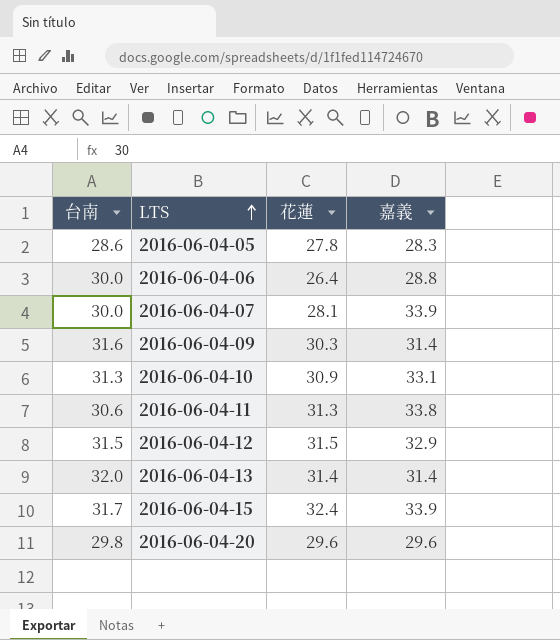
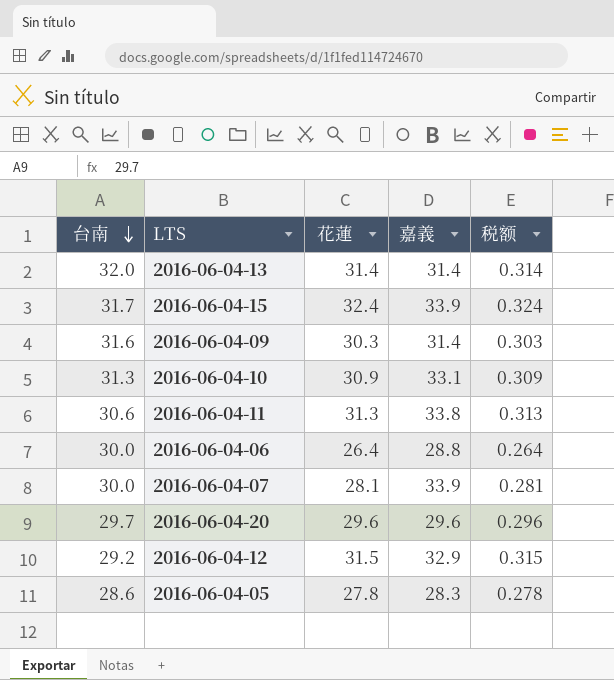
row order: LTS ascending -> 台南 descending
column 税额 | formula: none -> [花蓮] * 0.01
2016-06-04-20 | 台南: 29.8 -> 29.7
2016-06-04-12 | 台南: 31.5 -> 29.2

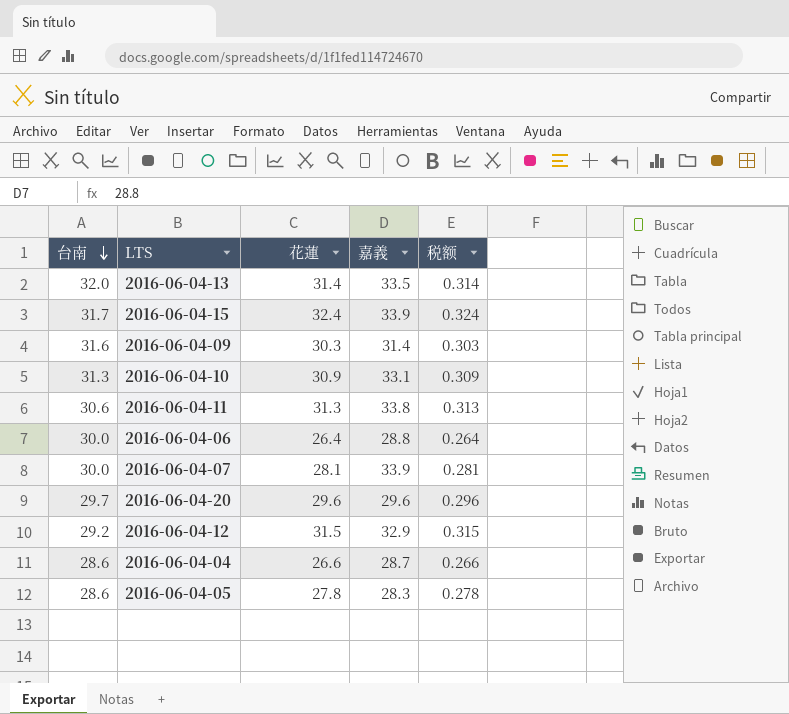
2016-06-04-13 | 嘉義: 31.4 -> 33.5
row 2016-06-04-04: none -> 28.6 | 26.6 | 28.7 | 0.266

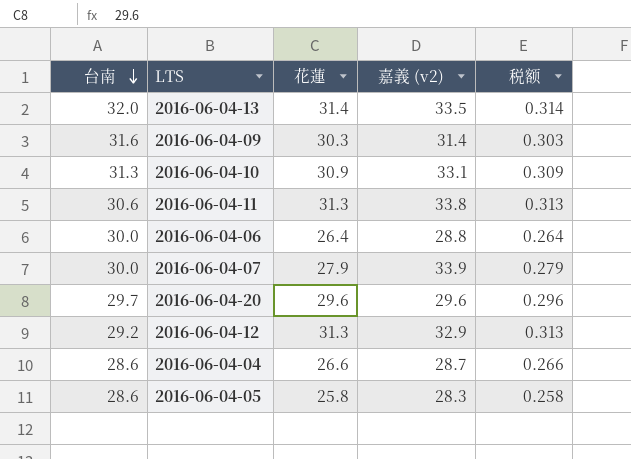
column name: 嘉義 -> 嘉義 (v2)
row 2016-06-04-15: 31.7 | 32.4 | 33.9 | 0.324 -> none
2016-06-04-07 | 花蓮: 28.1 -> 27.9
2016-06-04-07 | 税额: 0.281 -> 0.279
2016-06-04-12 | 花蓮: 31.5 -> 31.3
2016-06-04-12 | 税额: 0.315 -> 0.313
2016-06-04-05 | 花蓮: 27.8 -> 25.8
2016-06-04-05 | 税额: 0.278 -> 0.258

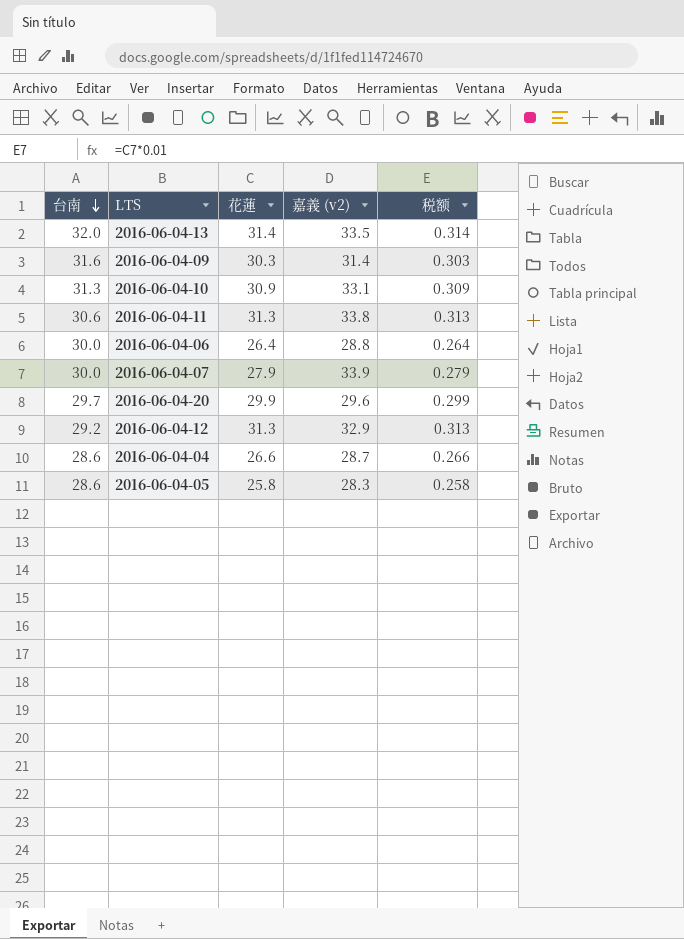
2016-06-04-20 | 花蓮: 29.6 -> 29.9
2016-06-04-20 | 税额: 0.296 -> 0.299

